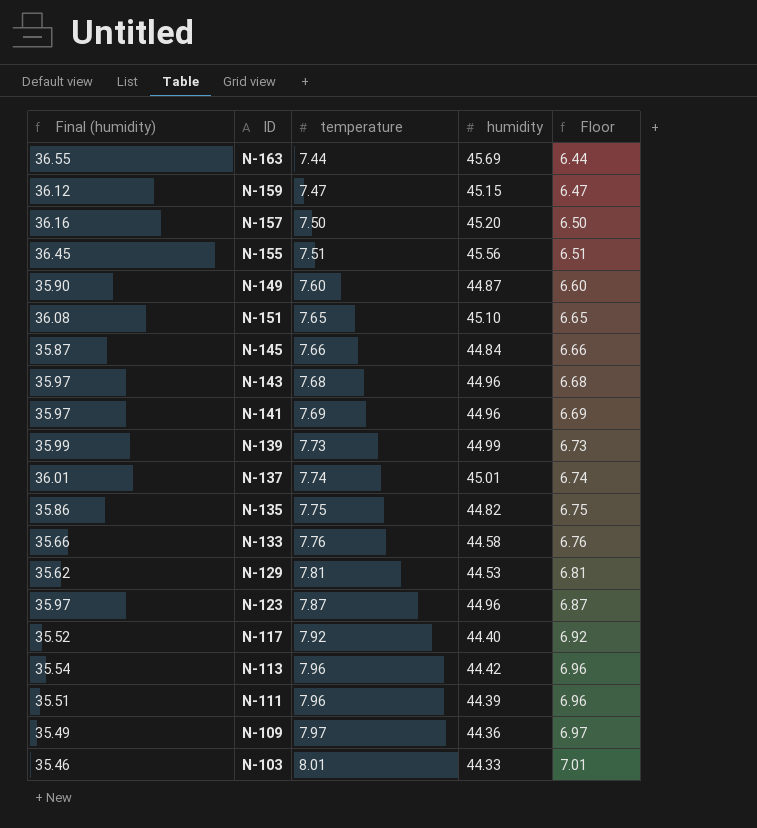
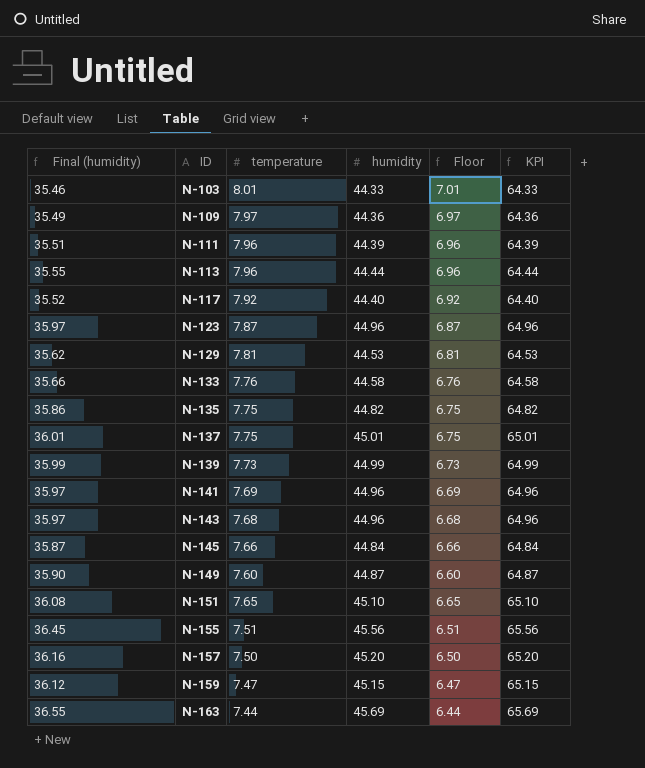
row order: temperature ascending -> ID ascending
column KPI | formula: none -> [humidity] + 20
N-113 | Final (humidity): 35.54 -> 35.55
N-113 | humidity: 44.42 -> 44.44
N-137 | temperature: 7.74 -> 7.75
N-137 | Floor: 6.74 -> 6.75

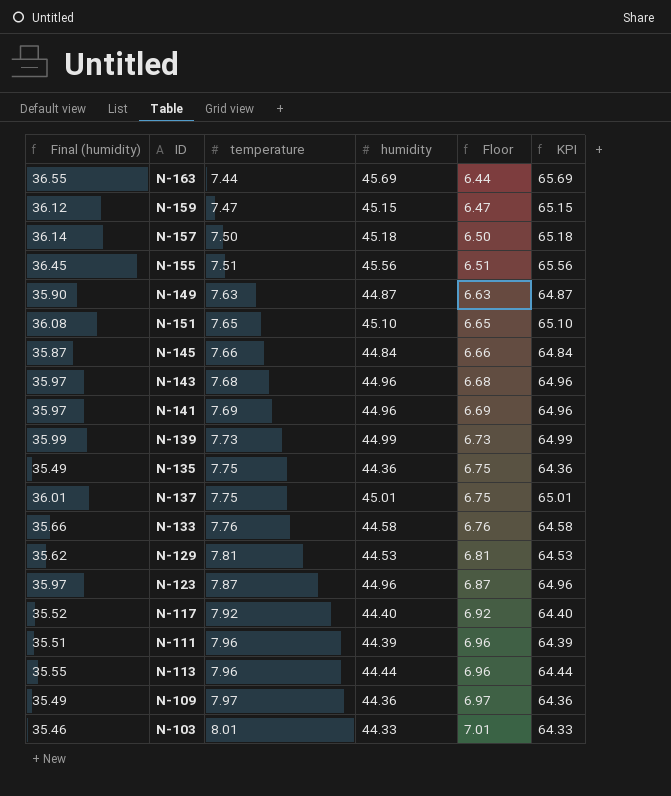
row order: ID ascending -> temperature ascending
N-157 | Final (humidity): 36.16 -> 36.14
N-157 | humidity: 45.20 -> 45.18
N-157 | KPI: 65.20 -> 65.18
N-149 | temperature: 7.60 -> 7.63
N-149 | Floor: 6.60 -> 6.63
N-135 | Final (humidity): 35.86 -> 35.49
N-135 | humidity: 44.82 -> 44.36
N-135 | KPI: 64.82 -> 64.36

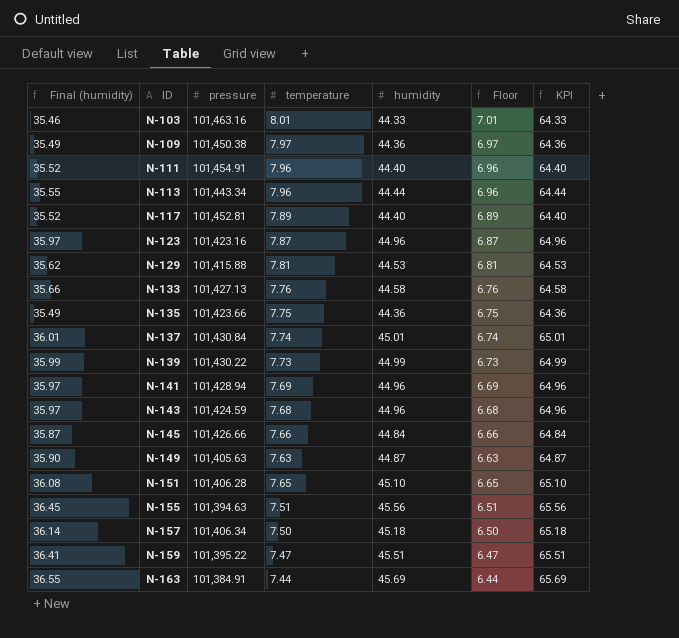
row order: temperature ascending -> ID ascending
column pressure | position: none -> 3
N-111 | Final (humidity): 35.51 -> 35.52
N-111 | humidity: 44.39 -> 44.40
N-111 | KPI: 64.39 -> 64.40
N-117 | temperature: 7.92 -> 7.89
N-117 | Floor: 6.92 -> 6.89
N-137 | temperature: 7.75 -> 7.74
N-137 | Floor: 6.75 -> 6.74
N-159 | Final (humidity): 36.12 -> 36.41
N-159 | humidity: 45.15 -> 45.51
N-159 | KPI: 65.15 -> 65.51

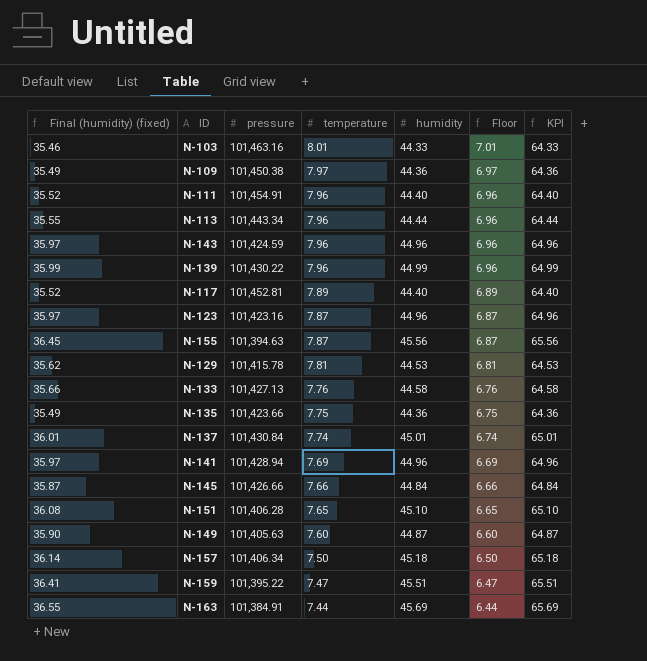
row order: ID ascending -> temperature descending
column name: Final (humidity) -> Final (humidity) (fixed)
N-143 | temperature: 7.68 -> 7.96
N-143 | Floor: 6.68 -> 6.96
N-139 | temperature: 7.73 -> 7.96
N-139 | Floor: 6.73 -> 6.96
N-155 | temperature: 7.51 -> 7.87
N-155 | Floor: 6.51 -> 6.87
N-129 | pressure: 101,415.88 -> 101,415.78
N-149 | temperature: 7.63 -> 7.60
N-149 | Floor: 6.63 -> 6.60

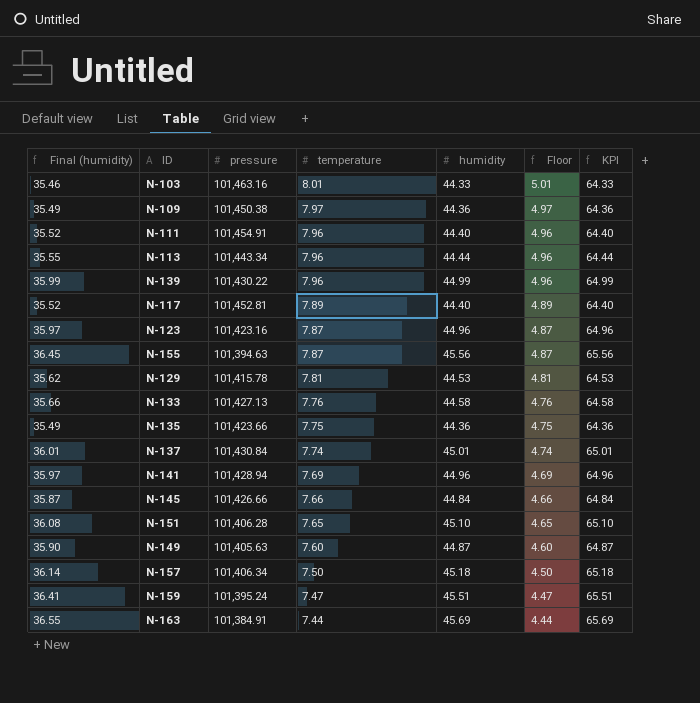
column name: Final (humidity) (fixed) -> Final (humidity)
column Floor | formula: [temperature] - 1 -> [temperature] - 3
row N-143: 35.97 | 101,424.59 | 7.96 | 44.96 | 6.96 | 64.96 -> none
N-159 | pressure: 101,395.22 -> 101,395.24

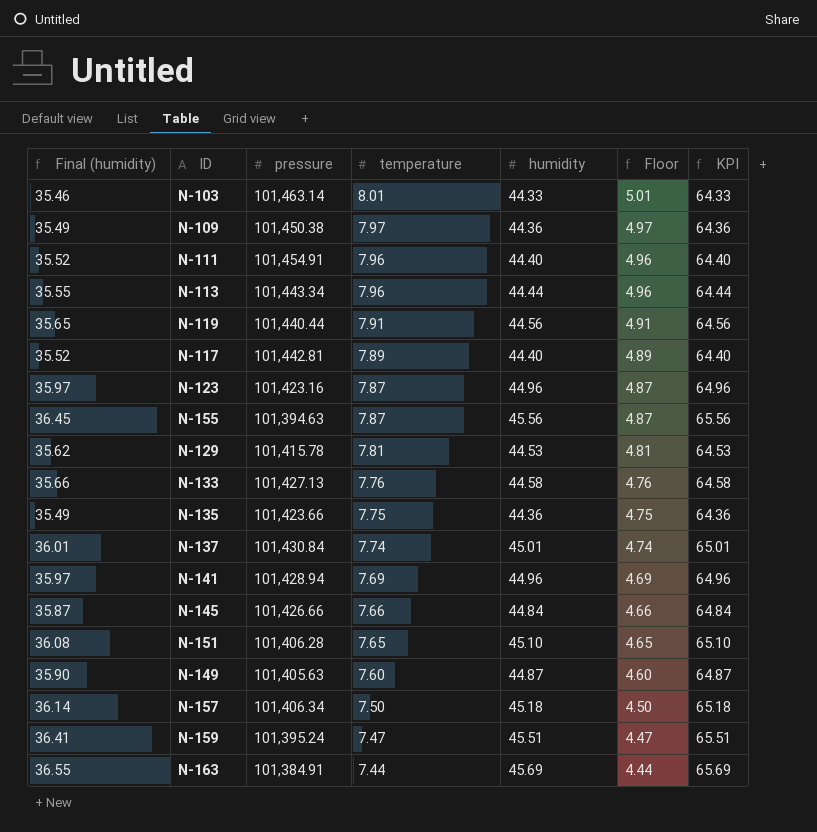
row N-139: 35.99 | 101,430.22 | 7.96 | 44.99 | 4.96 | 64.99 -> none
N-103 | pressure: 101,463.16 -> 101,463.14
row N-119: none -> 35.65 | 101,440.44 | 7.91 | 44.56 | 4.91 | 64.56
N-117 | pressure: 101,452.81 -> 101,442.81

